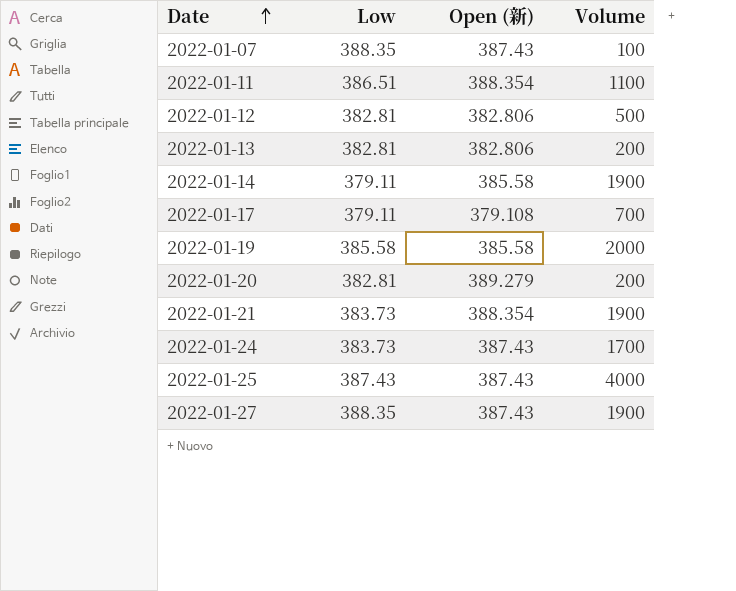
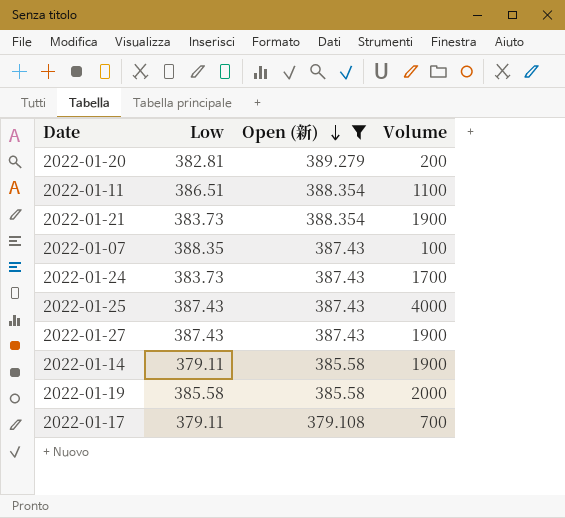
filter: none -> Open (新) != 382.806
row order: Date ascending -> Open (新) descending
2022-01-27 | Low: 388.35 -> 387.43

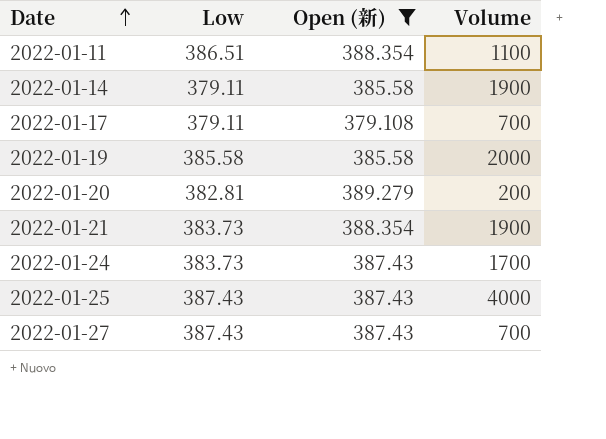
row order: Open (新) descending -> Date ascending
row 2022-01-07: 388.35 | 387.43 | 100 -> none
2022-01-27 | Volume: 1900 -> 700

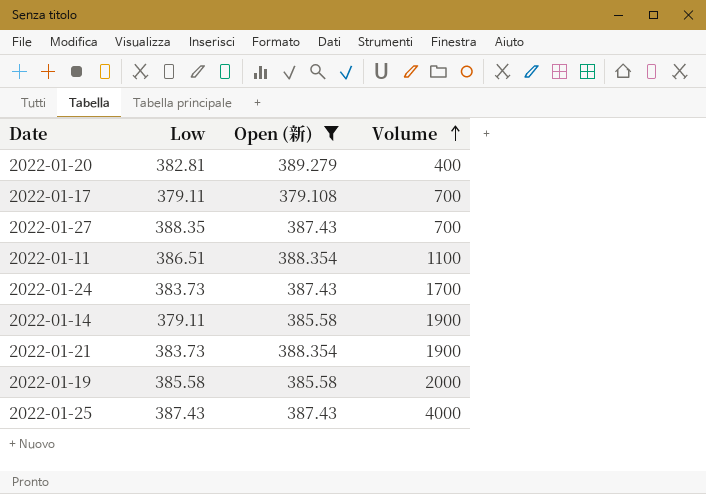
row order: Date ascending -> Volume ascending
2022-01-20 | Volume: 200 -> 400
2022-01-27 | Low: 387.43 -> 388.35

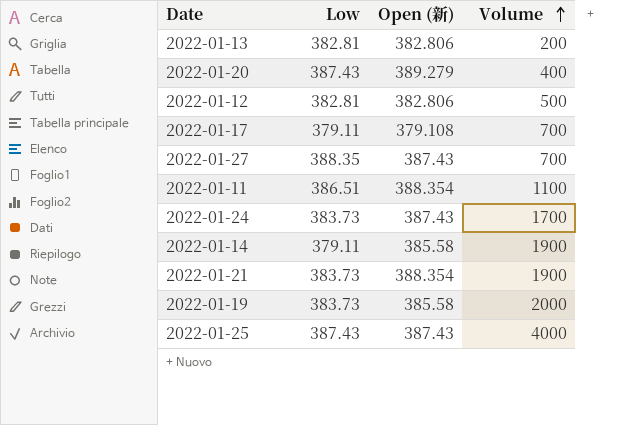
filter: Open (新) != 382.806 -> none
2022-01-20 | Low: 382.81 -> 387.43
2022-01-19 | Low: 385.58 -> 383.73

